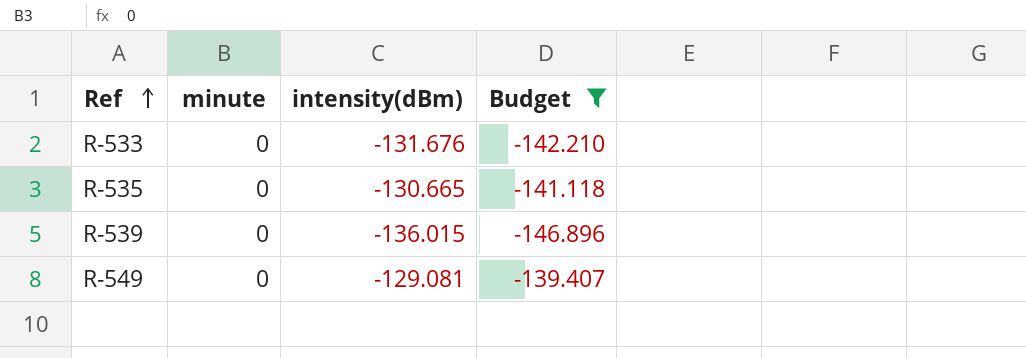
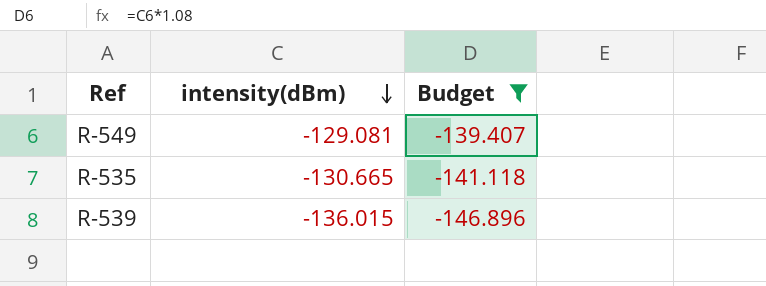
row order: Ref ascending -> intensity(dBm) descending
column minute | position: 2 -> none
row R-533: 0 | -131.676 | -142.210 -> none

